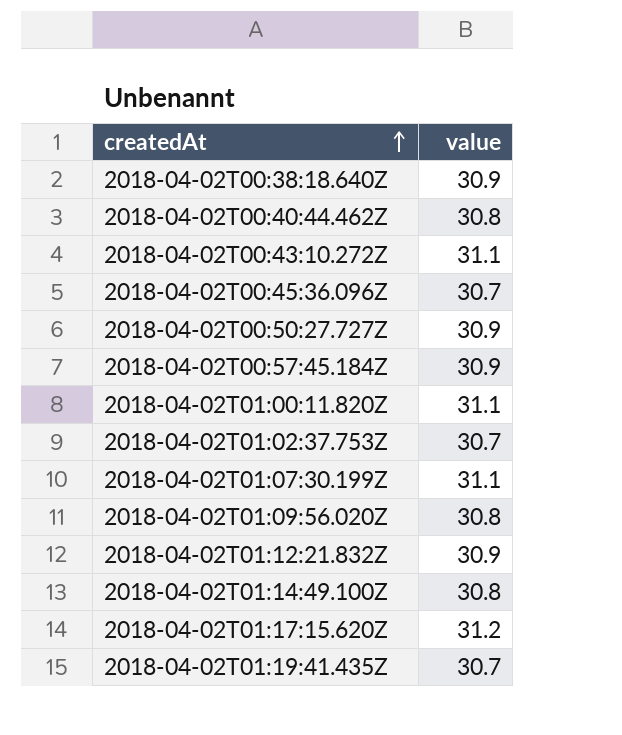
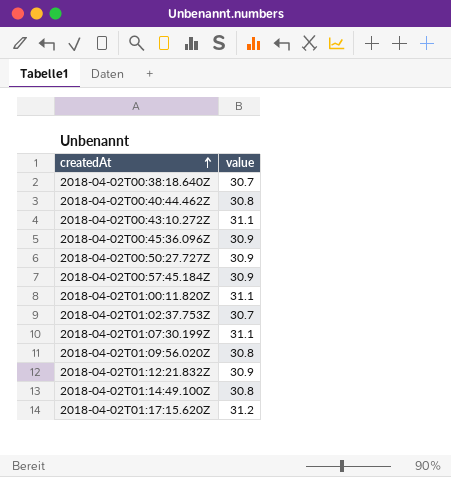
row 2018-04-02T01:19:41.435Z: 30.7 -> none
2018-04-02T00:38:18.640Z | value: 30.9 -> 30.7
2018-04-02T00:45:36.096Z | value: 30.7 -> 30.9

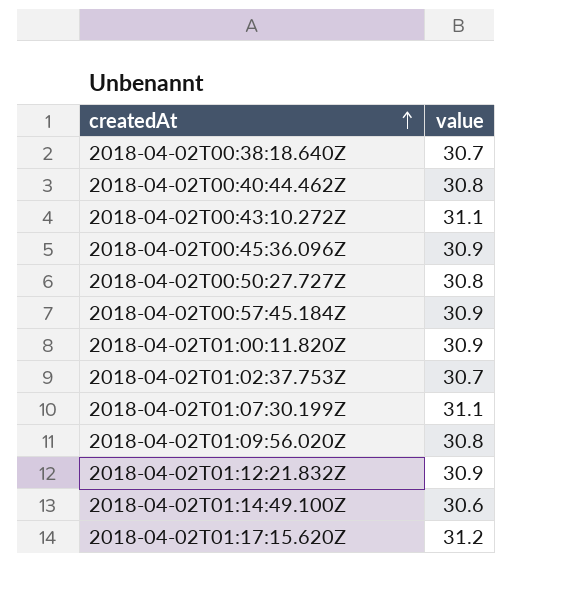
2018-04-02T00:50:27.727Z | value: 30.9 -> 30.8
2018-04-02T01:00:11.820Z | value: 31.1 -> 30.9
2018-04-02T01:14:49.100Z | value: 30.8 -> 30.6

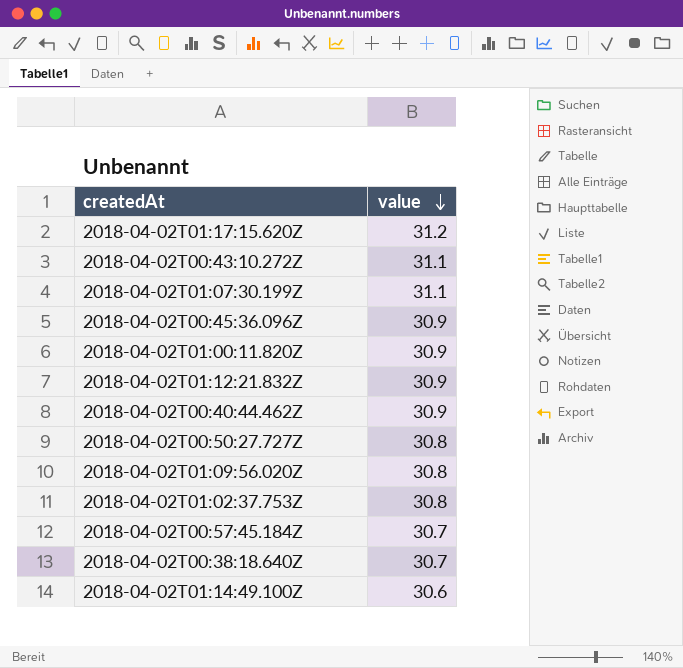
row order: createdAt ascending -> value descending
2018-04-02T00:40:44.462Z | value: 30.8 -> 30.9
2018-04-02T01:02:37.753Z | value: 30.7 -> 30.8
2018-04-02T00:57:45.184Z | value: 30.9 -> 30.7

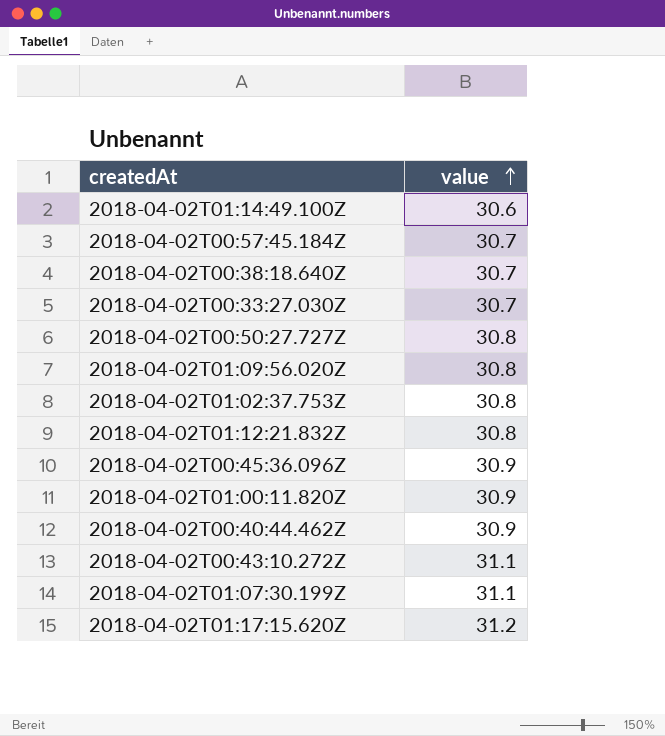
row order: value descending -> value ascending
row 2018-04-02T00:33:27.030Z: none -> 30.7
2018-04-02T01:12:21.832Z | value: 30.9 -> 30.8

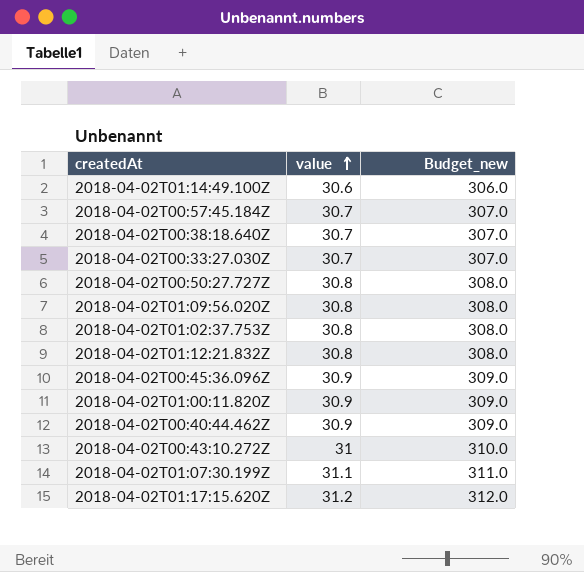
column Budget_new | formula: none -> [value] * 10
2018-04-02T00:43:10.272Z | value: 31.1 -> 31

